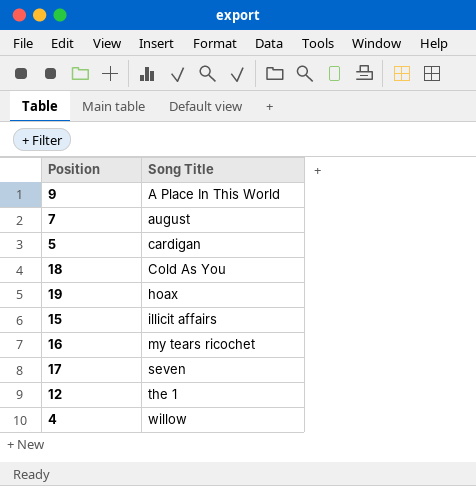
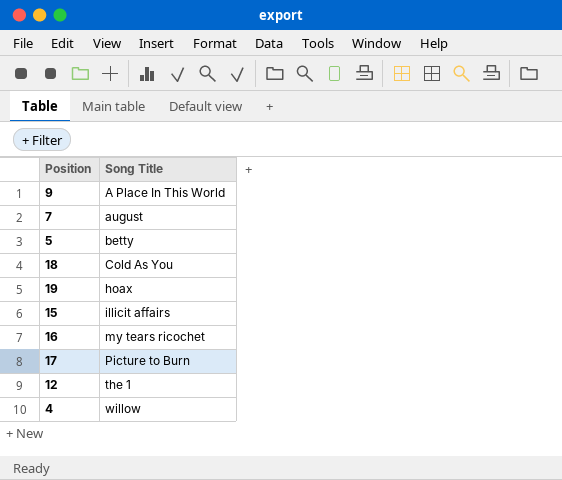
5 | Song Title: cardigan -> betty
17 | Song Title: seven -> Picture to Burn

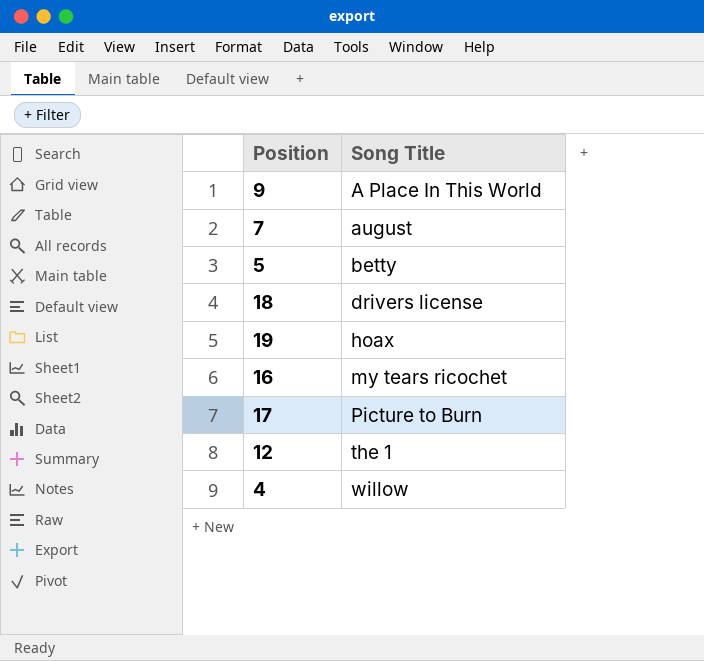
row 15: illicit affairs -> none
18 | Song Title: Cold As You -> drivers license

